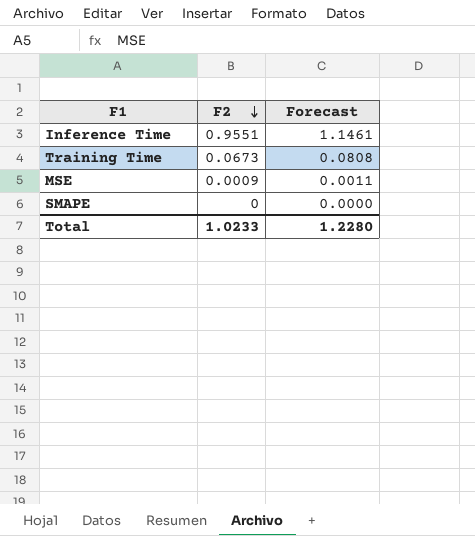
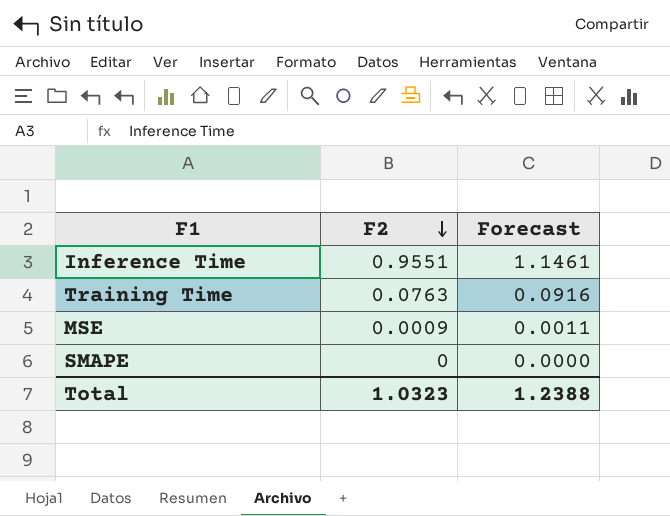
Training Time | F2: 0.0673 -> 0.0763
Training Time | Forecast: 0.0808 -> 0.0916
Total | F2: 1.0233 -> 1.0323
Total | Forecast: 1.2280 -> 1.2388

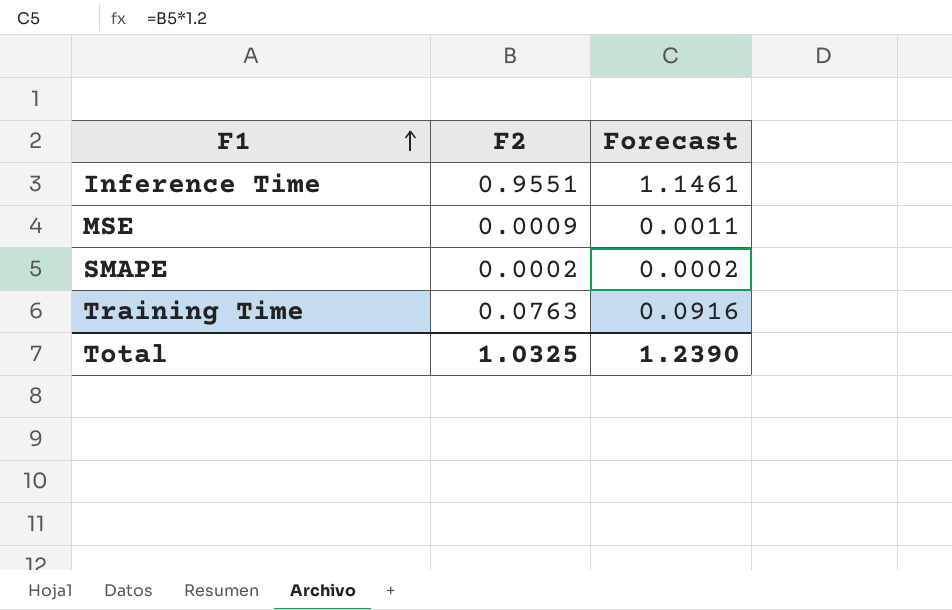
row order: F2 descending -> F1 ascending
SMAPE | F2: 0 -> 0.0002
SMAPE | Forecast: 0.0000 -> 0.0002
Total | F2: 1.0323 -> 1.0325
Total | Forecast: 1.2388 -> 1.2390

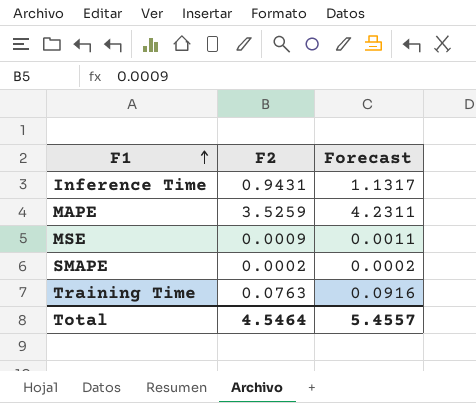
Inference Time | F2: 0.9551 -> 0.9431
Inference Time | Forecast: 1.1461 -> 1.1317
row MAPE: none -> 3.5259 | 4.2311
Total | F2: 1.0325 -> 4.5464
Total | Forecast: 1.2390 -> 5.4557

